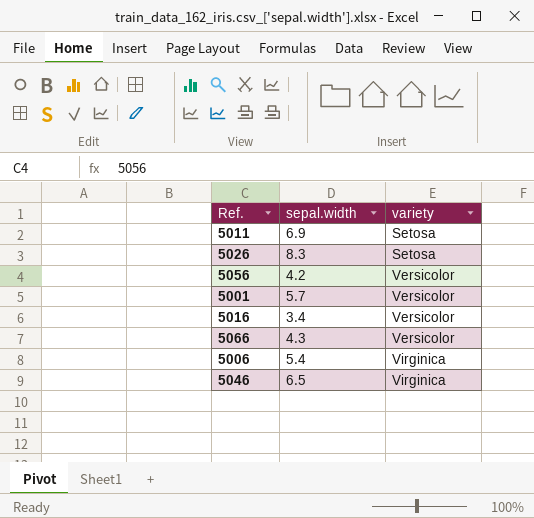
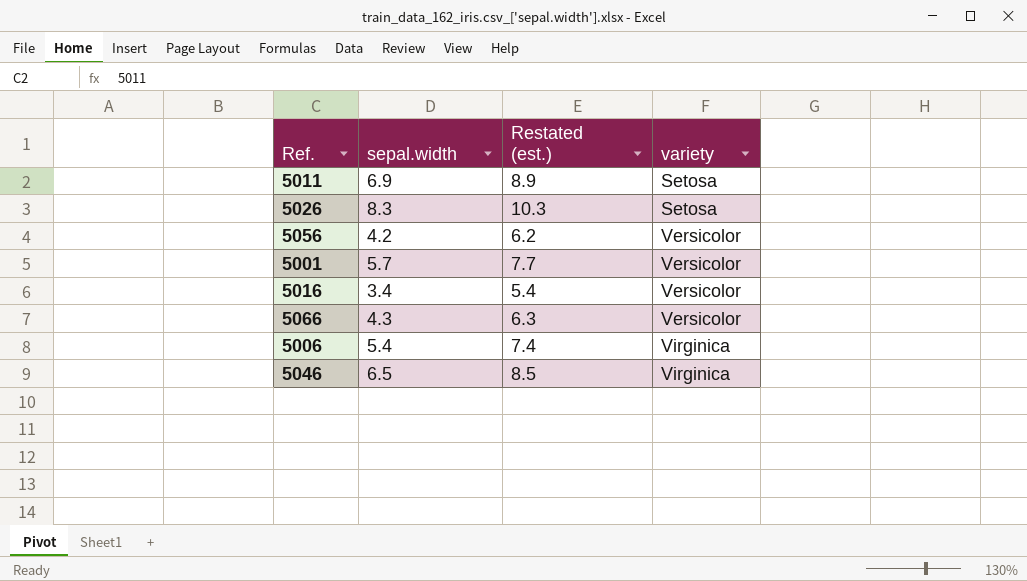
column Restated (est.) | formula: none -> [sepal.width] + 2

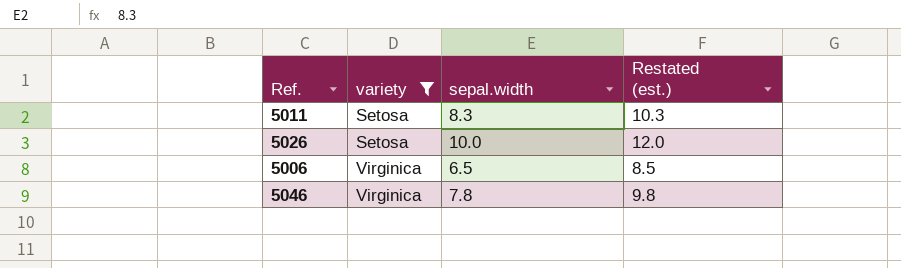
filter: none -> variety != Versicolor
column variety | position: 4 -> 2
5011 | sepal.width: 6.9 -> 8.3
5011 | Restated (est.): 8.9 -> 10.3
5026 | sepal.width: 8.3 -> 10.0
5026 | Restated (est.): 10.3 -> 12.0
5006 | sepal.width: 5.4 -> 6.5
5006 | Restated (est.): 7.4 -> 8.5
5046 | sepal.width: 6.5 -> 7.8
5046 | Restated (est.): 8.5 -> 9.8

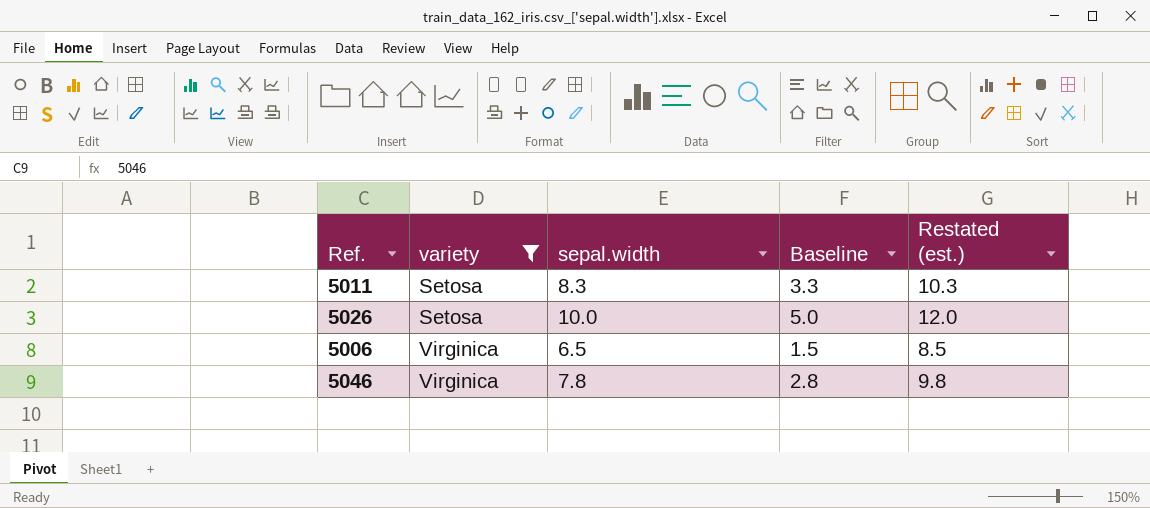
column Baseline | formula: none -> [sepal.width] - 5

